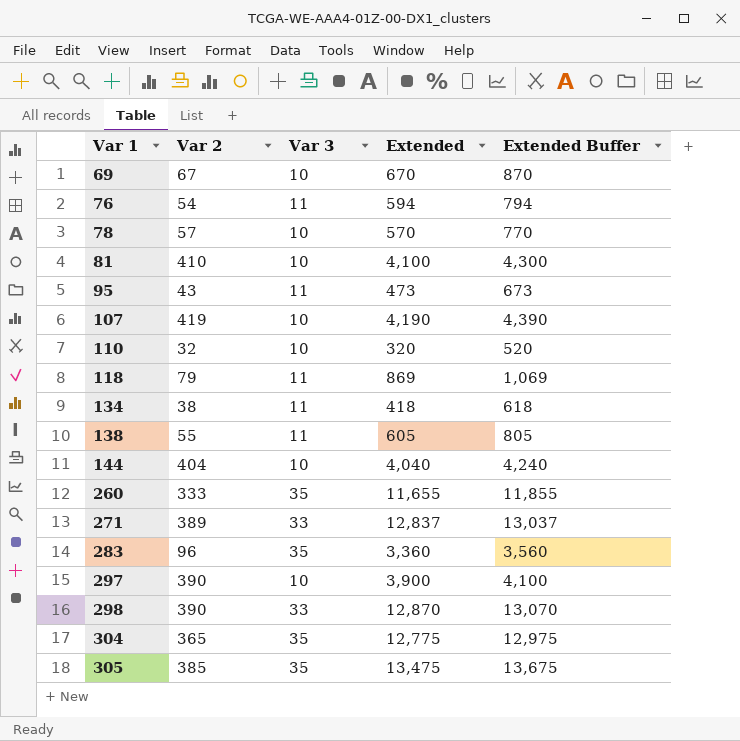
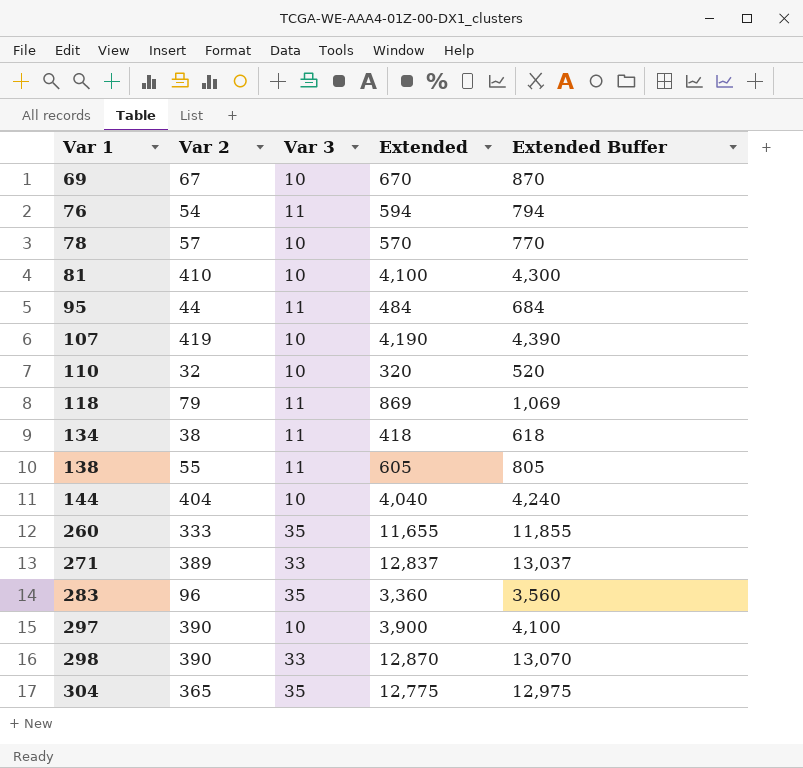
row 305: 385 | 35 | 13,475 | 13,675 -> none
95 | Var 2: 43 -> 44
95 | Extended: 473 -> 484
95 | Extended Buffer: 673 -> 684

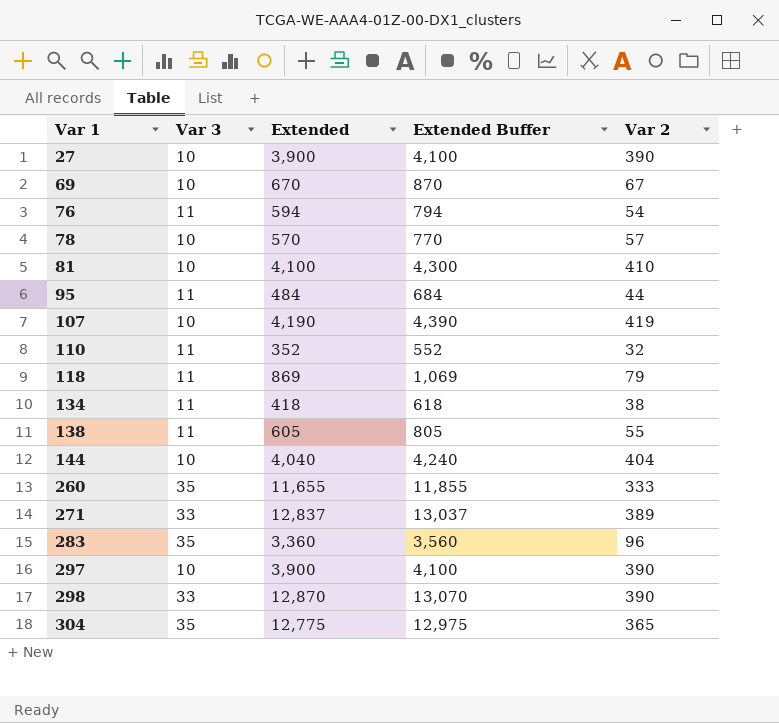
column Var 2 | position: 2 -> 5
row 27: none -> 10 | 3,900 | 4,100 | 390
110 | Var 3: 10 -> 11
110 | Extended: 320 -> 352
110 | Extended Buffer: 520 -> 552

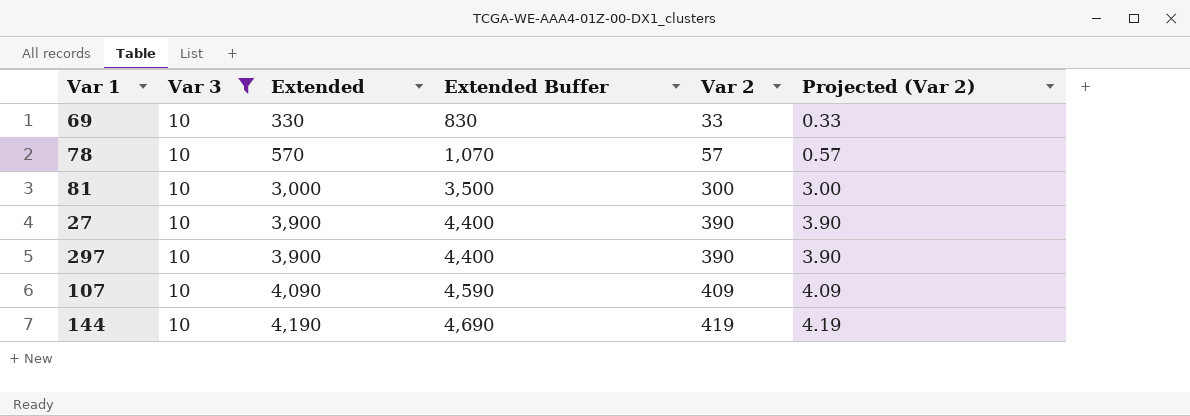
filter: none -> Var 3 = 10
row order: Var 1 ascending -> Extended ascending
column Extended Buffer | formula: [Extended] + 200 -> [Extended] + 500
column Projected (Var 2) | formula: none -> [Var 2] * 0.01
69 | Extended: 670 -> 330
69 | Var 2: 67 -> 33
81 | Extended: 4,100 -> 3,000
81 | Var 2: 410 -> 300
107 | Extended: 4,190 -> 4,090
107 | Var 2: 419 -> 409
144 | Extended: 4,040 -> 4,190
144 | Var 2: 404 -> 419

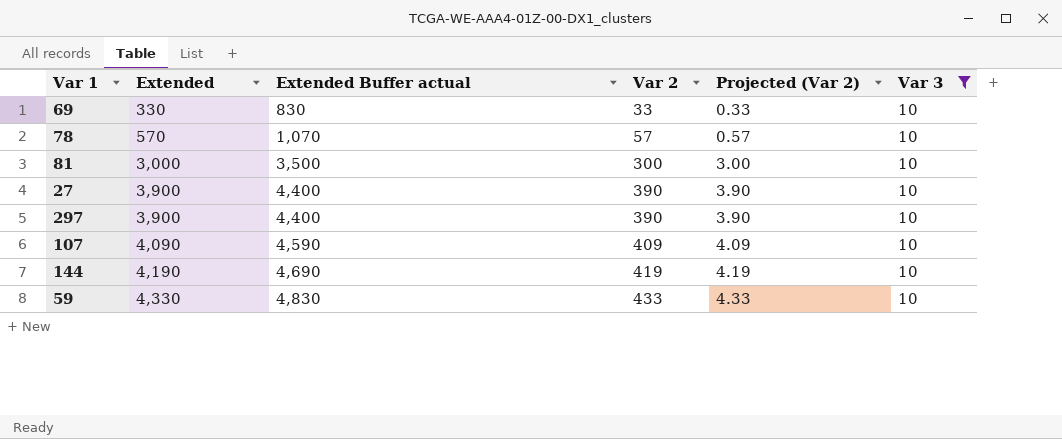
column name: Extended Buffer -> Extended Buffer actual
column Var 3 | position: 2 -> 6
row 59: none -> 4,330 | 4,830 | 433 | 4.33 | 10

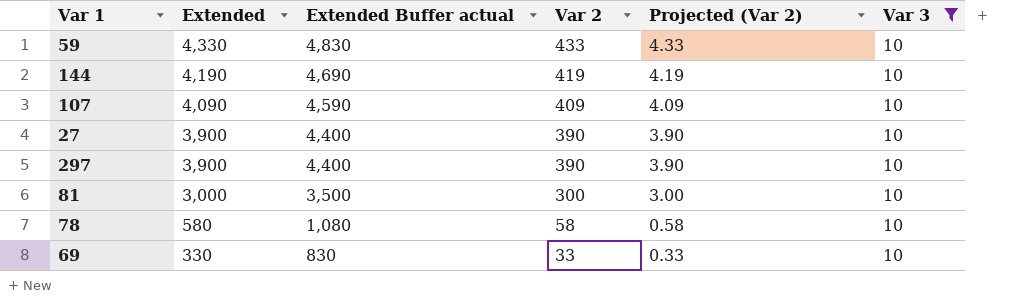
row order: Extended ascending -> Extended descending
78 | Extended: 570 -> 580
78 | Extended Buffer actual: 1,070 -> 1,080
78 | Var 2: 57 -> 58
78 | Projected (Var 2): 0.57 -> 0.58

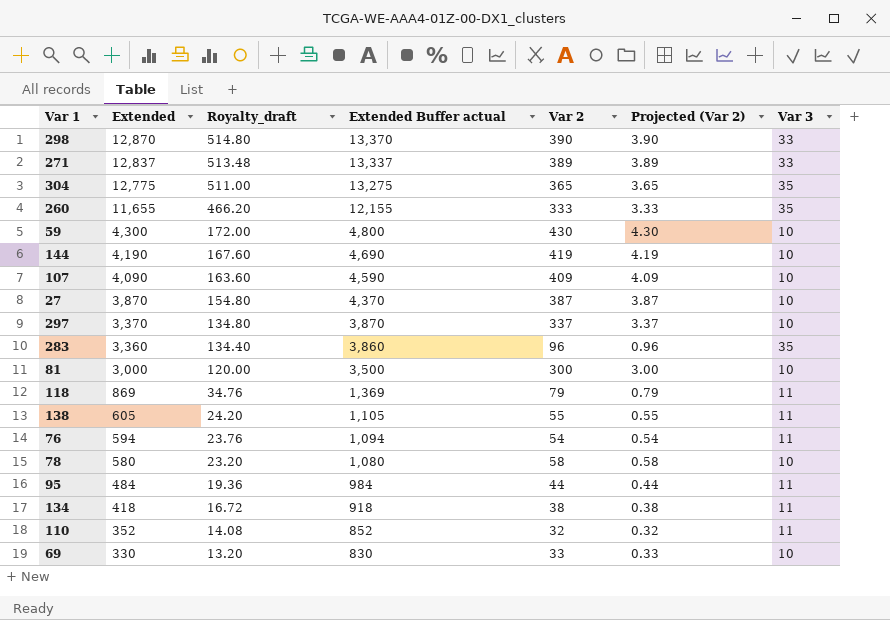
filter: Var 3 = 10 -> none
column Royalty_draft | formula: none -> [Extended] * 0.04
59 | Extended: 4,330 -> 4,300
59 | Extended Buffer actual: 4,830 -> 4,800
59 | Var 2: 433 -> 430
59 | Projected (Var 2): 4.33 -> 4.30
27 | Extended: 3,900 -> 3,870
27 | Extended Buffer actual: 4,400 -> 4,370
27 | Var 2: 390 -> 387
27 | Projected (Var 2): 3.90 -> 3.87
297 | Extended: 3,900 -> 3,370
297 | Extended Buffer actual: 4,400 -> 3,870
297 | Var 2: 390 -> 337
297 | Projected (Var 2): 3.90 -> 3.37

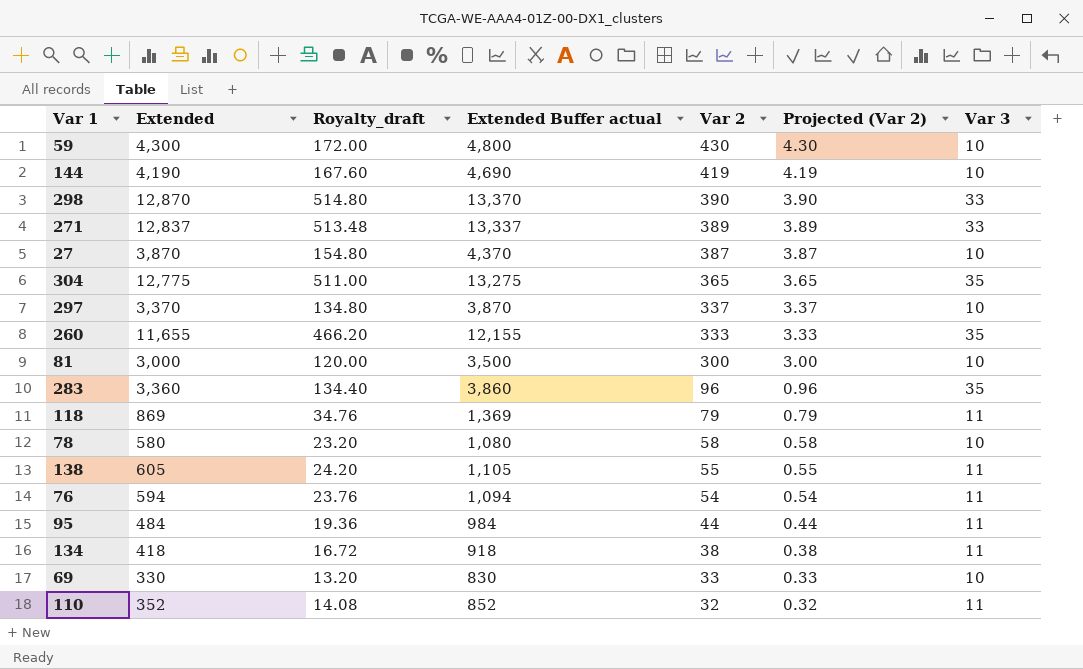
row order: Extended descending -> Var 2 descending
row 107: 4,090 | 163.60 | 4,590 | 409 | 4.09 | 10 -> none

